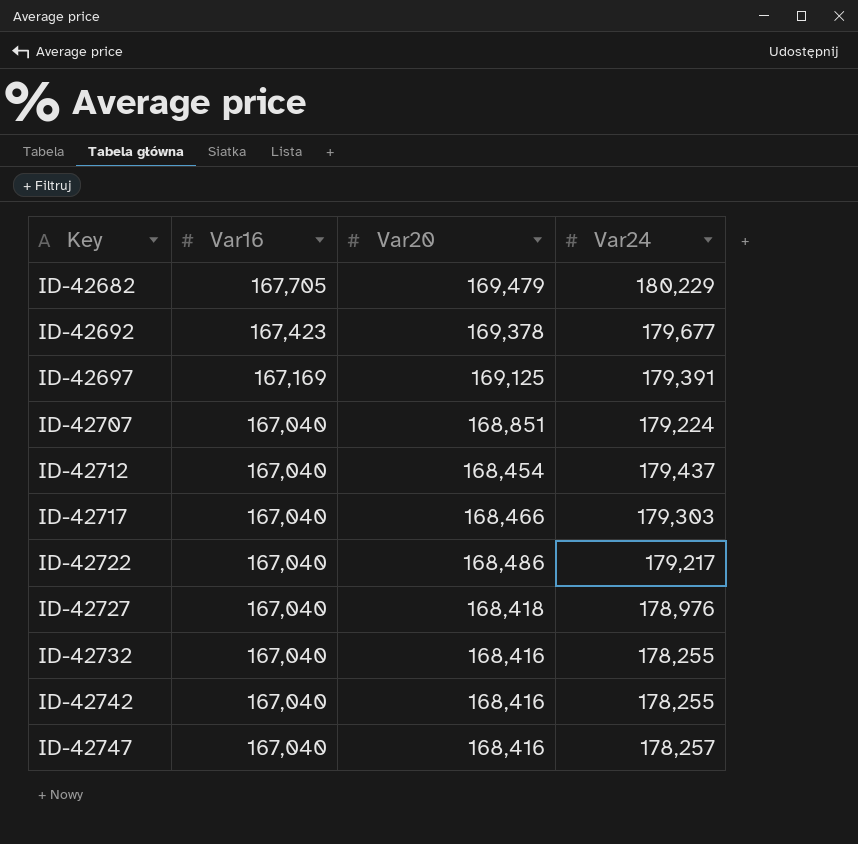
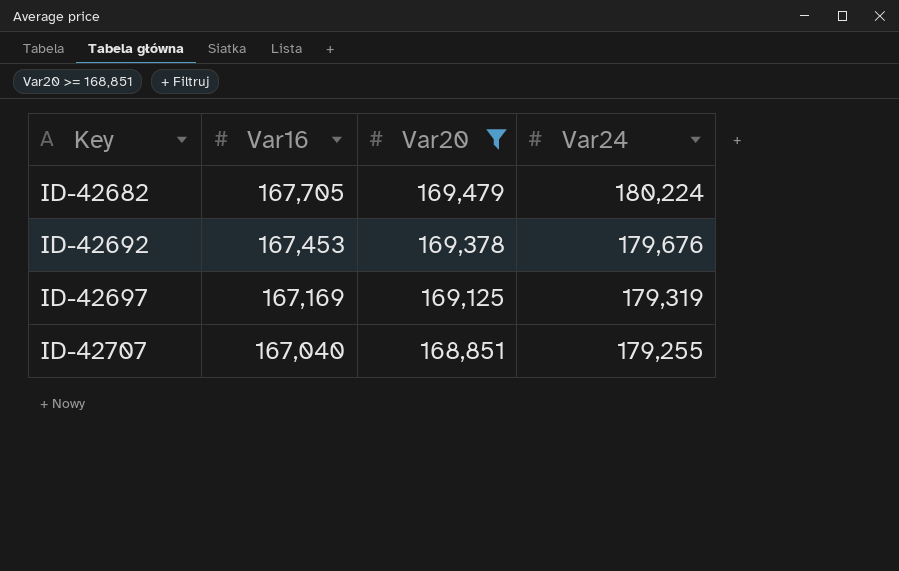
filter: none -> Var20 >= 168,851
ID-42682 | Var24: 180,229 -> 180,224
ID-42692 | Var16: 167,423 -> 167,453
ID-42692 | Var24: 179,677 -> 179,676
ID-42697 | Var24: 179,391 -> 179,319
ID-42707 | Var24: 179,224 -> 179,255

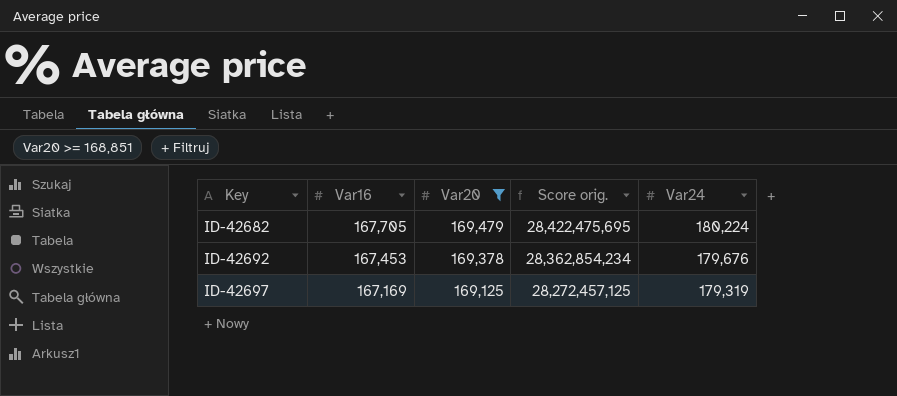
column Score orig. | formula: none -> [Var16] * [Var20]
row ID-42707: 167,040 | 168,851 | 179,255 -> none

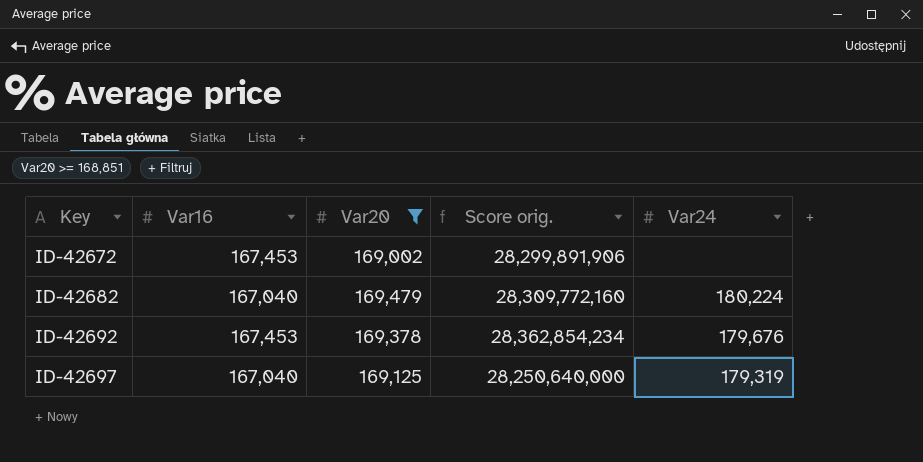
row ID-42672: none -> 167,453 | 169,002 | 28,299,891,906 | none
ID-42682 | Var16: 167,705 -> 167,040
ID-42682 | Score orig.: 28,422,475,695 -> 28,309,772,160
ID-42697 | Var16: 167,169 -> 167,040
ID-42697 | Score orig.: 28,272,457,125 -> 28,250,640,000

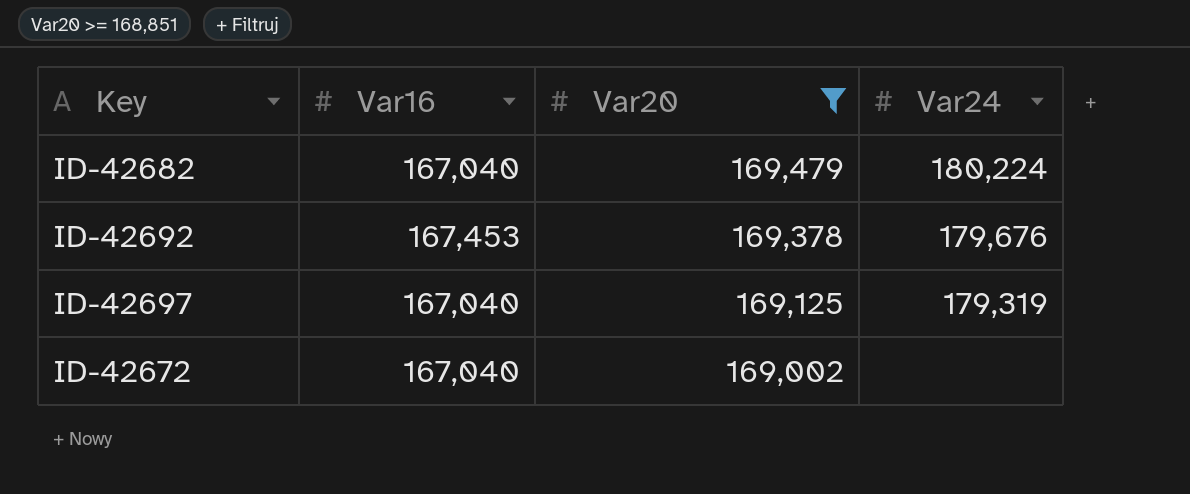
row order: Key ascending -> Var20 descending
column Score orig. | formula: [Var16] * [Var20] -> none
ID-42672 | Var16: 167,453 -> 167,040

